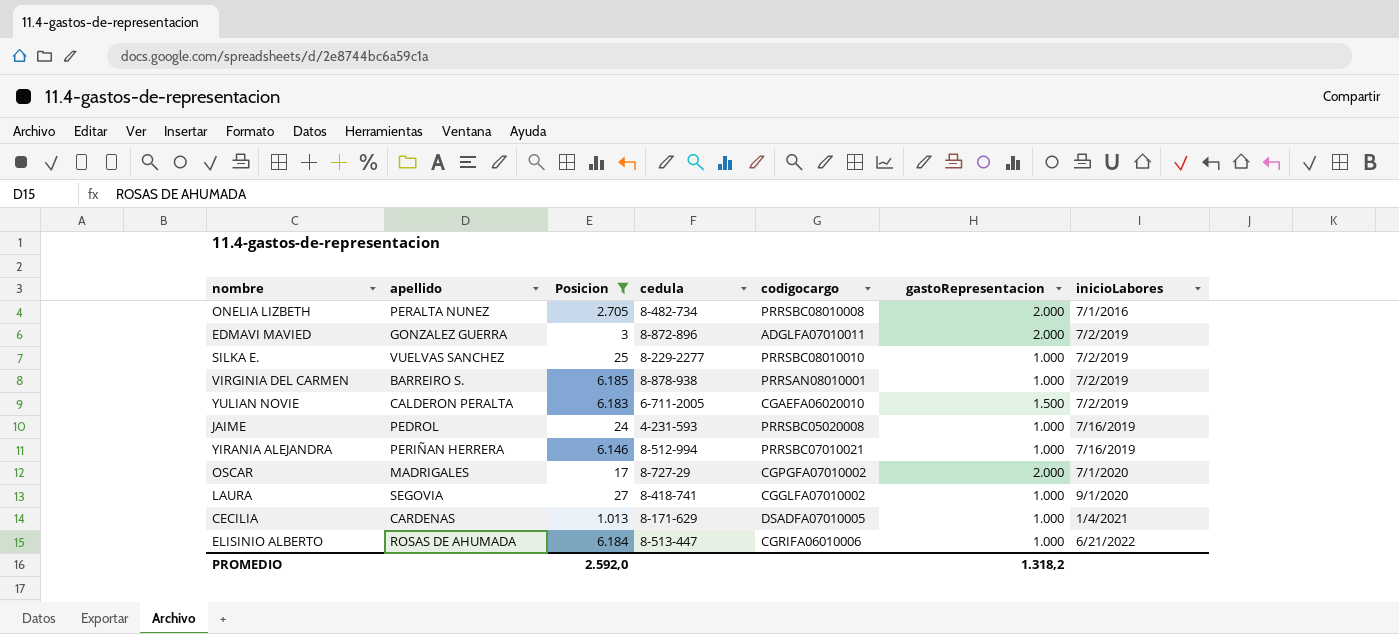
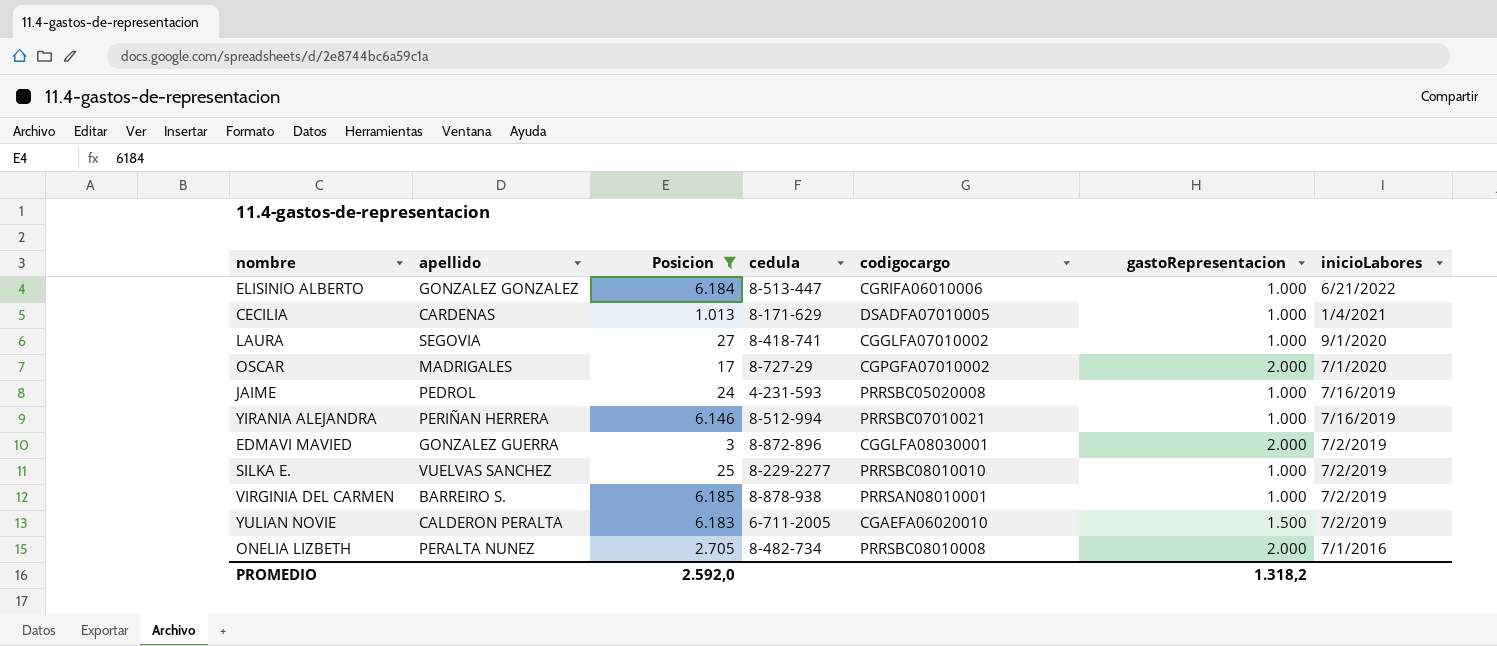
row order: inicioLabores ascending -> inicioLabores descending
ELISINIO ALBERTO | apellido: ROSAS DE AHUMADA -> GONZALEZ GONZALEZ
EDMAVI MAVIED | codigocargo: ADGLFA07010011 -> CGGLFA08030001

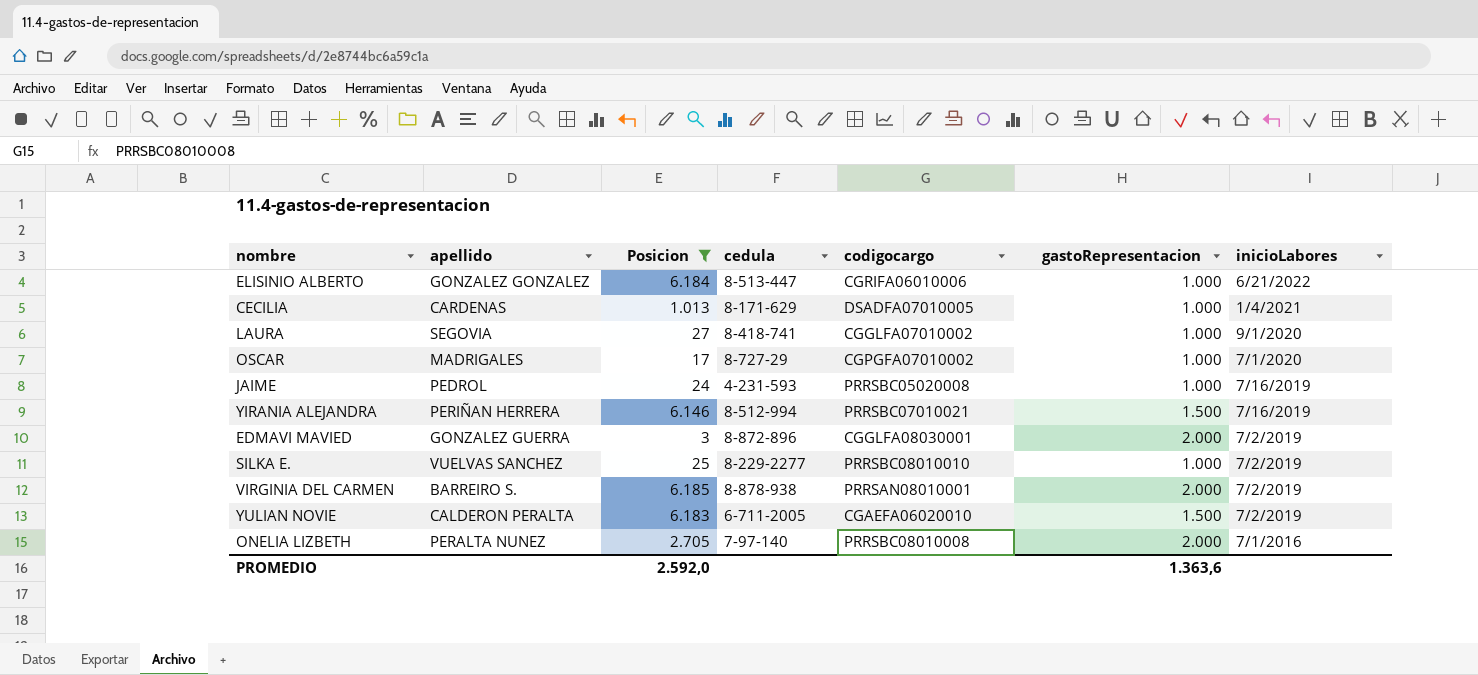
OSCAR | gastoRepresentacion: 2.000 -> 1.000
YIRANIA ALEJANDRA | gastoRepresentacion: 1.000 -> 1.500
VIRGINIA DEL CARMEN | gastoRepresentacion: 1.000 -> 2.000
ONELIA LIZBETH | cedula: 8-482-734 -> 7-97-140
PROMEDIO | gastoRepresentacion: 1.318,2 -> 1.363,6

